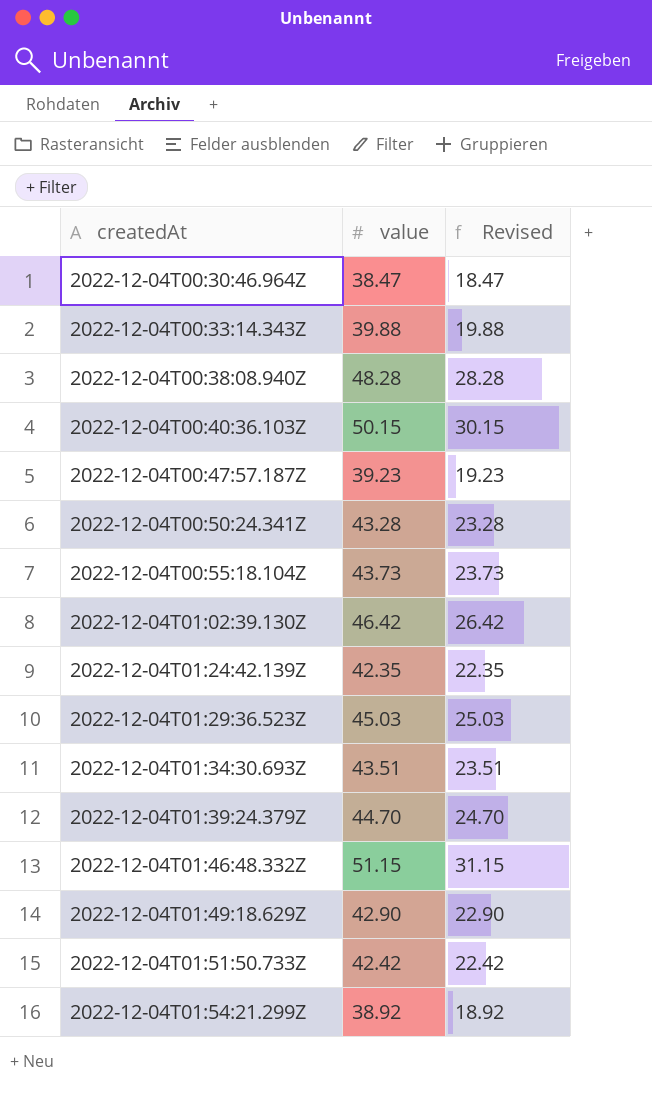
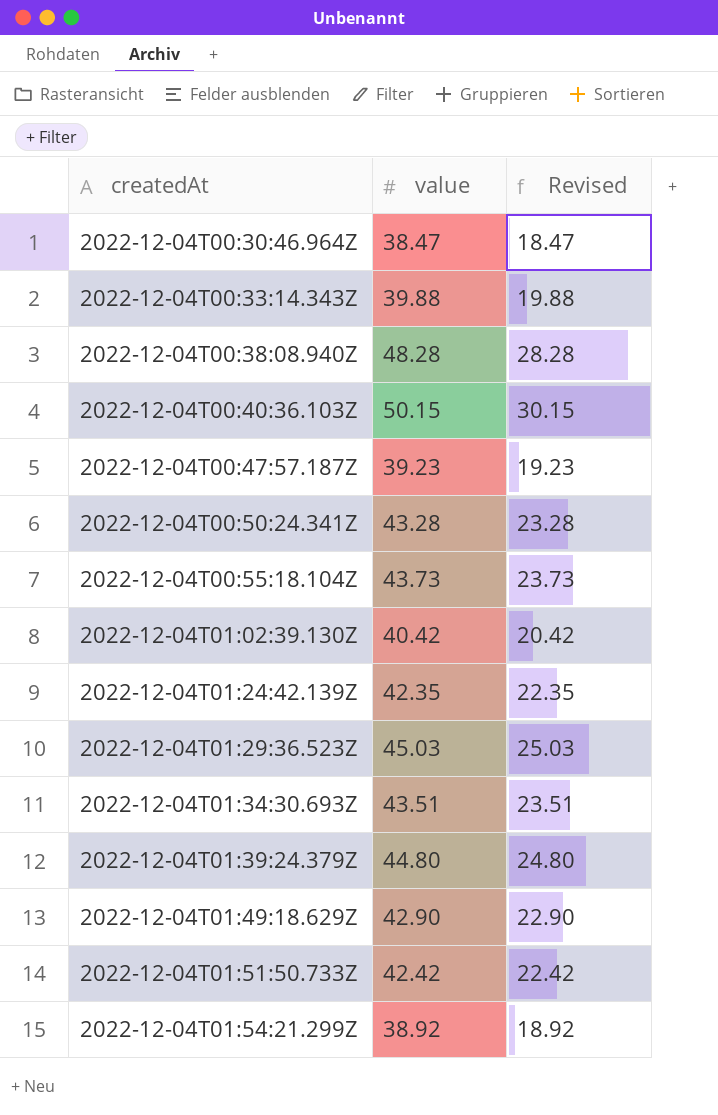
row 2022-12-04T01:46:48.332Z: 51.15 | 31.15 -> none
2022-12-04T01:02:39.130Z | value: 46.42 -> 40.42
2022-12-04T01:02:39.130Z | Revised: 26.42 -> 20.42
2022-12-04T01:39:24.379Z | value: 44.70 -> 44.80
2022-12-04T01:39:24.379Z | Revised: 24.70 -> 24.80

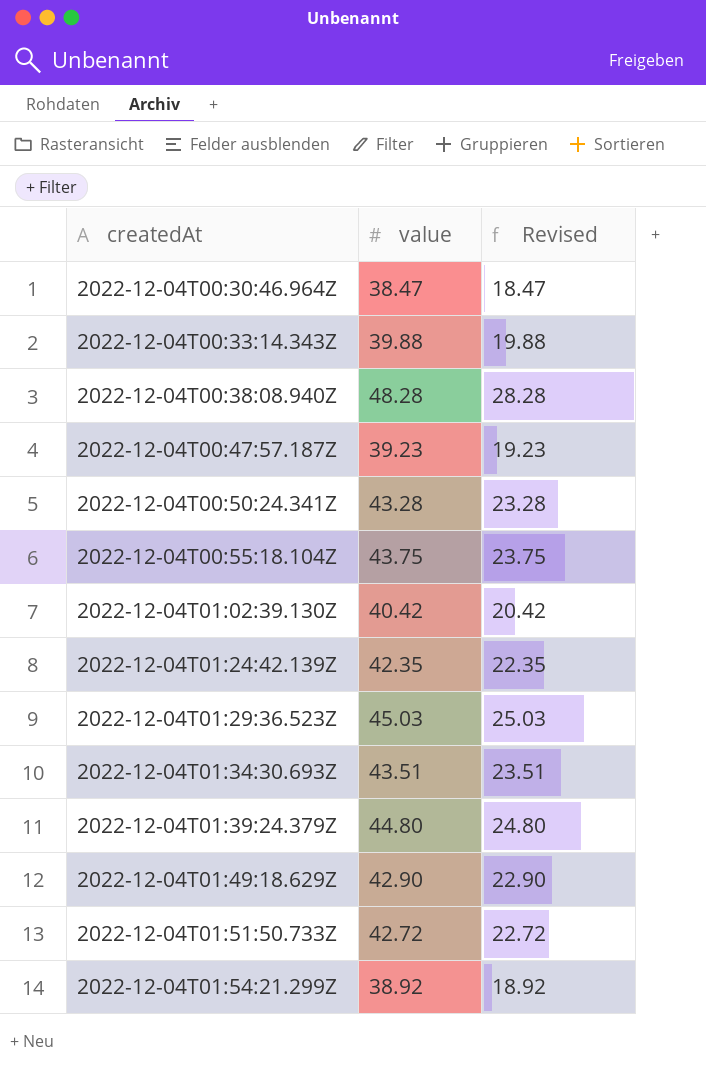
row 2022-12-04T00:40:36.103Z: 50.15 | 30.15 -> none
2022-12-04T00:55:18.104Z | value: 43.73 -> 43.75
2022-12-04T00:55:18.104Z | Revised: 23.73 -> 23.75
2022-12-04T01:51:50.733Z | value: 42.42 -> 42.72
2022-12-04T01:51:50.733Z | Revised: 22.42 -> 22.72

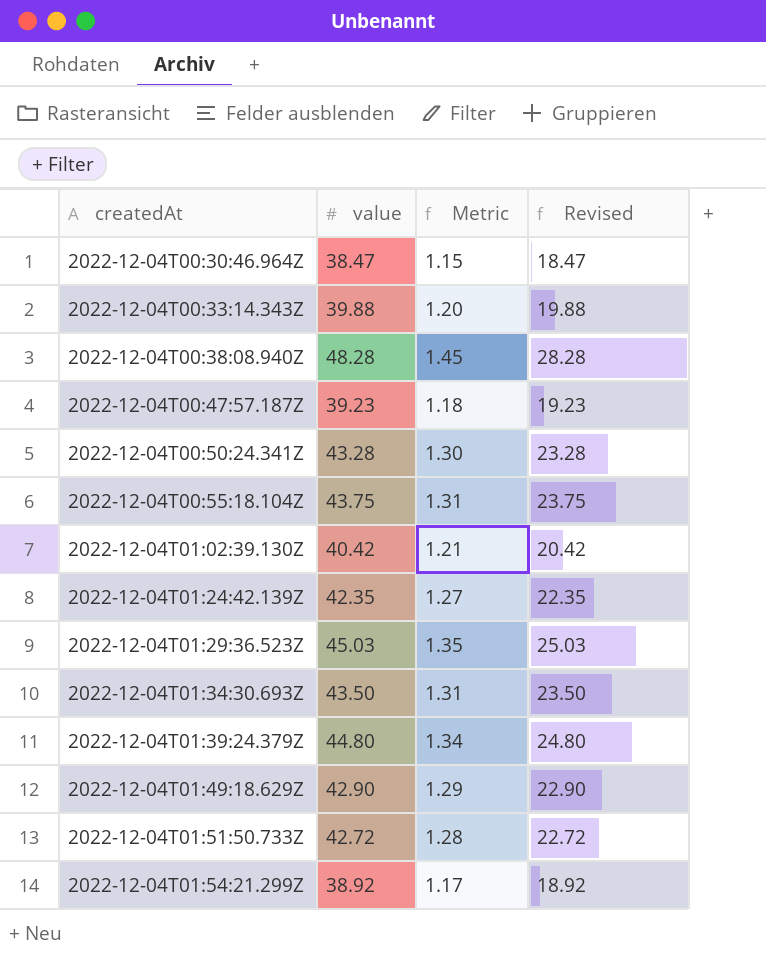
column Metric | formula: none -> [value] * 0.03
2022-12-04T01:34:30.693Z | value: 43.51 -> 43.50
2022-12-04T01:34:30.693Z | Revised: 23.51 -> 23.50

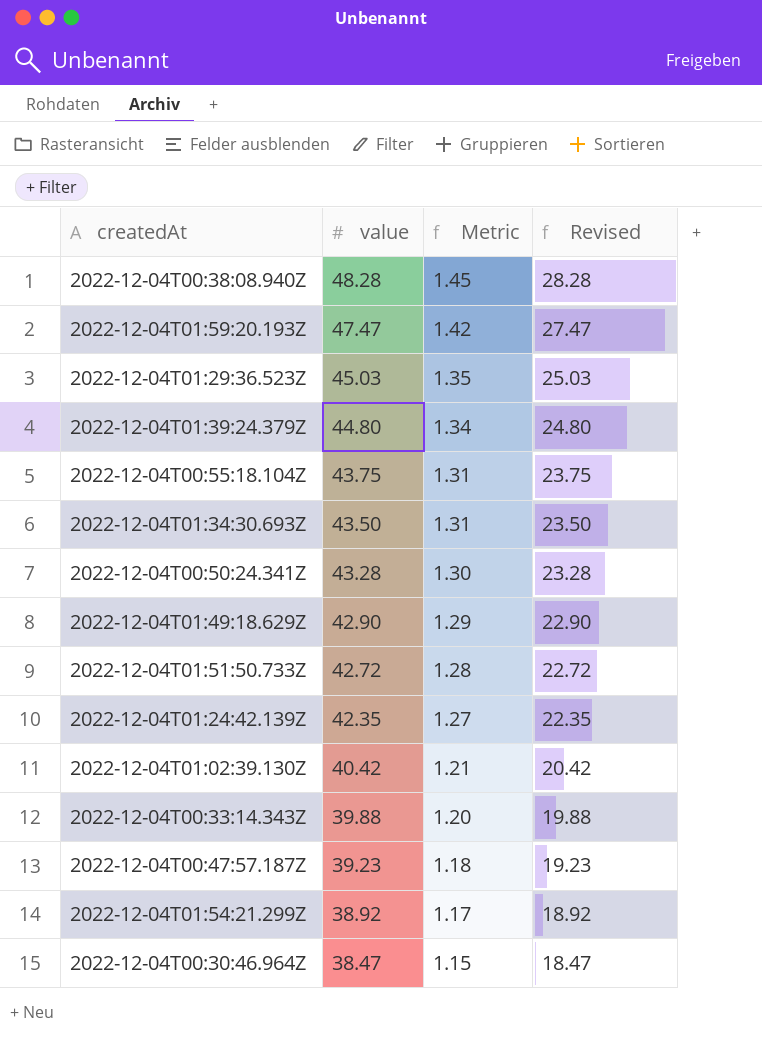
row order: createdAt ascending -> value descending
row 2022-12-04T01:59:20.193Z: none -> 47.47 | 1.42 | 27.47

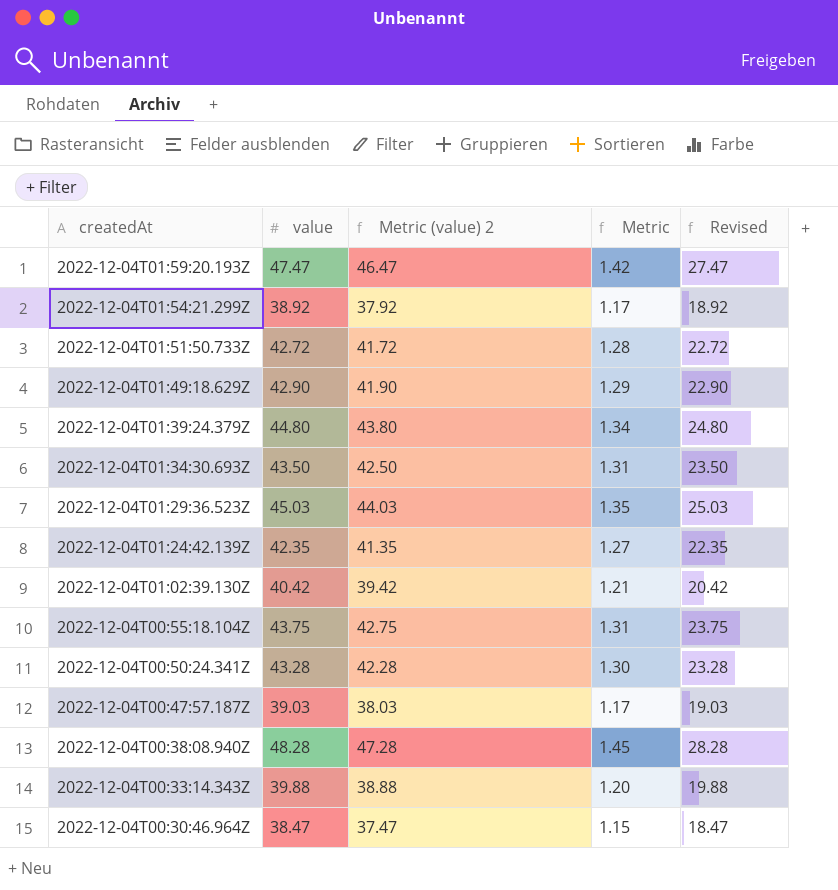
row order: value descending -> createdAt descending
column Metric (value) 2 | formula: none -> [value] - 1
2022-12-04T00:47:57.187Z | value: 39.23 -> 39.03
2022-12-04T00:47:57.187Z | Metric: 1.18 -> 1.17
2022-12-04T00:47:57.187Z | Revised: 19.23 -> 19.03

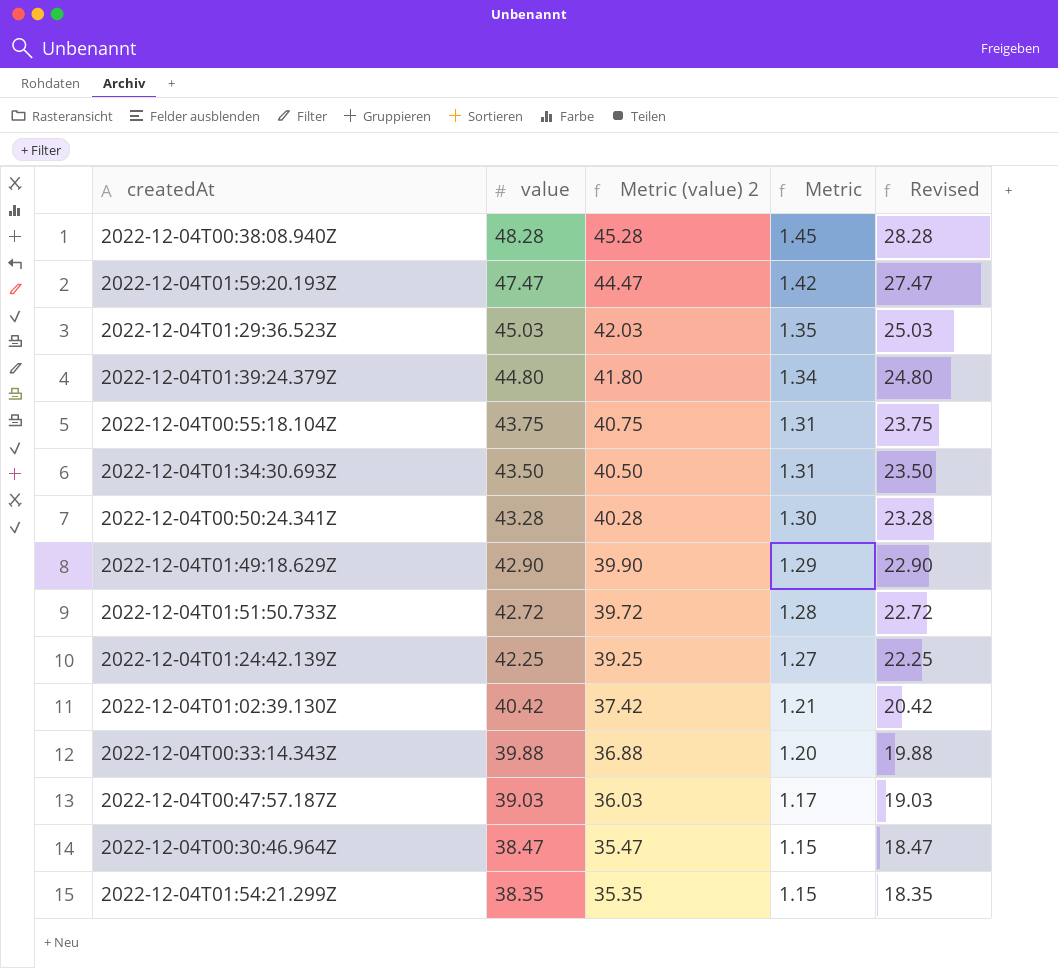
row order: createdAt descending -> value descending
column Metric (value) 2 | formula: [value] - 1 -> [value] - 3
2022-12-04T01:24:42.139Z | value: 42.35 -> 42.25
2022-12-04T01:24:42.139Z | Revised: 22.35 -> 22.25
2022-12-04T01:54:21.299Z | value: 38.92 -> 38.35
2022-12-04T01:54:21.299Z | Metric: 1.17 -> 1.15
2022-12-04T01:54:21.299Z | Revised: 18.92 -> 18.35

